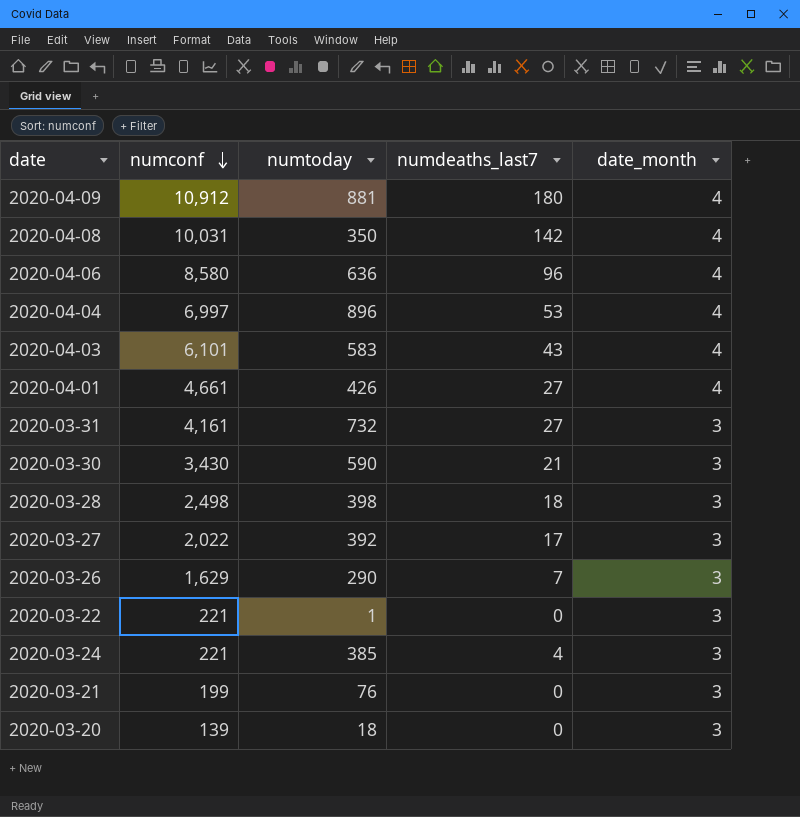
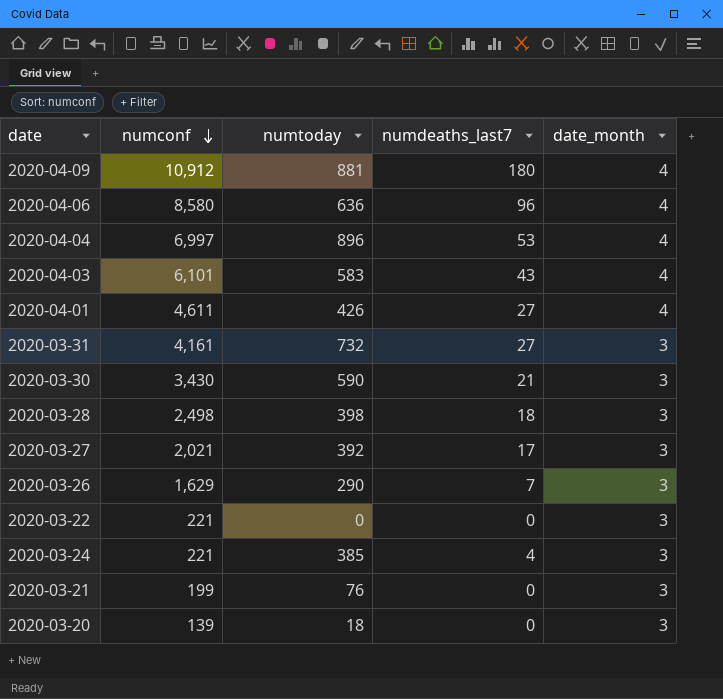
row 2020-04-08: 10,031 | 350 | 142 | 4 -> none
2020-04-01 | numconf: 4,661 -> 4,611
2020-03-27 | numconf: 2,022 -> 2,021
2020-03-22 | numtoday: 1 -> 0

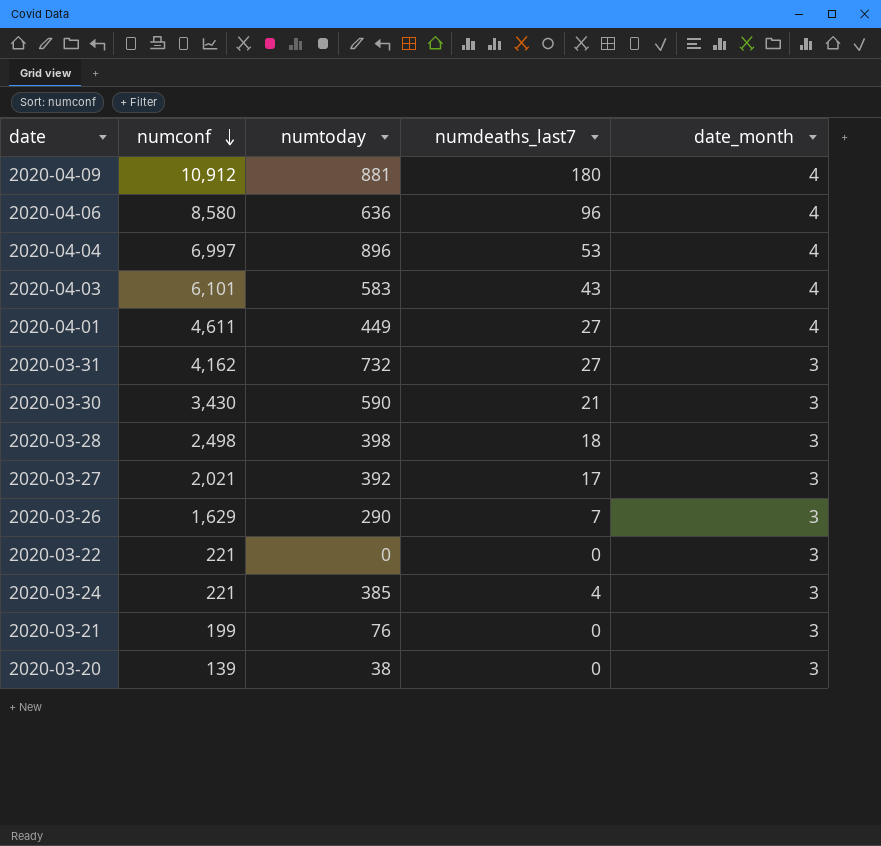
2020-04-01 | numtoday: 426 -> 449
2020-03-31 | numconf: 4,161 -> 4,162
2020-03-20 | numtoday: 18 -> 38

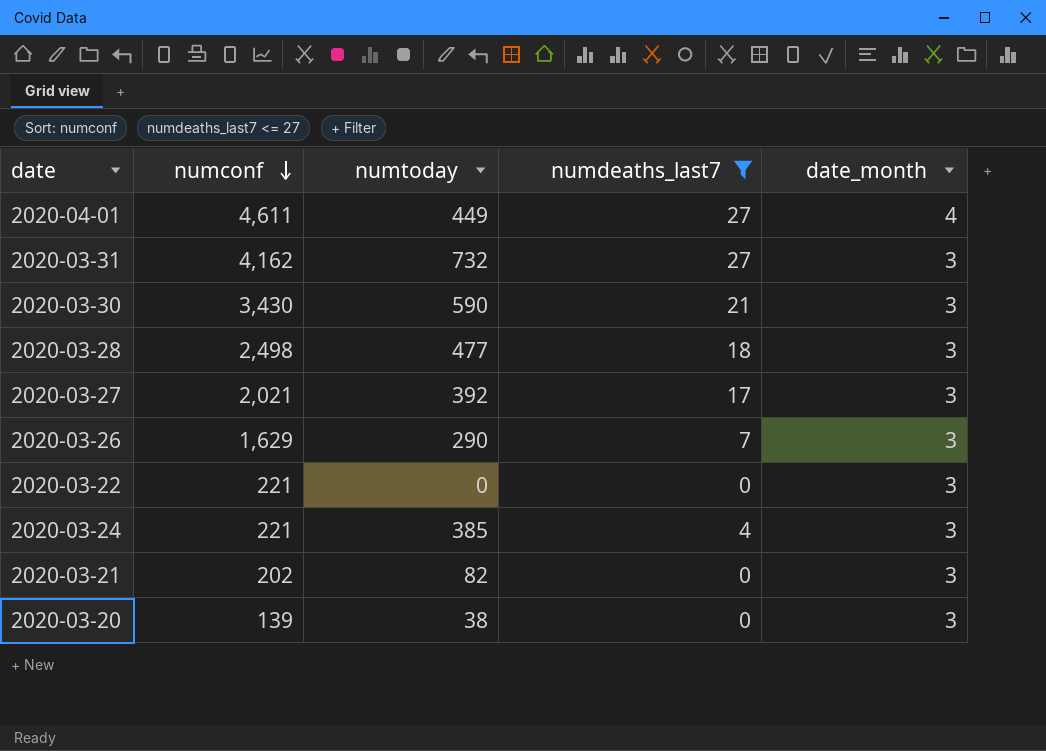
filter: none -> numdeaths_last7 <= 27
2020-03-28 | numtoday: 398 -> 477
2020-03-21 | numconf: 199 -> 202
2020-03-21 | numtoday: 76 -> 82

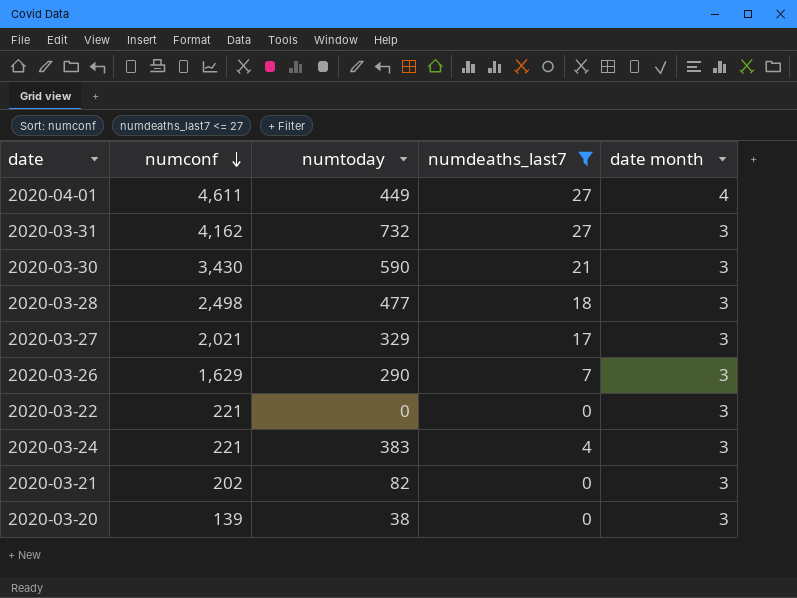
column name: date_month -> date month
2020-03-27 | numtoday: 392 -> 329
2020-03-24 | numtoday: 385 -> 383

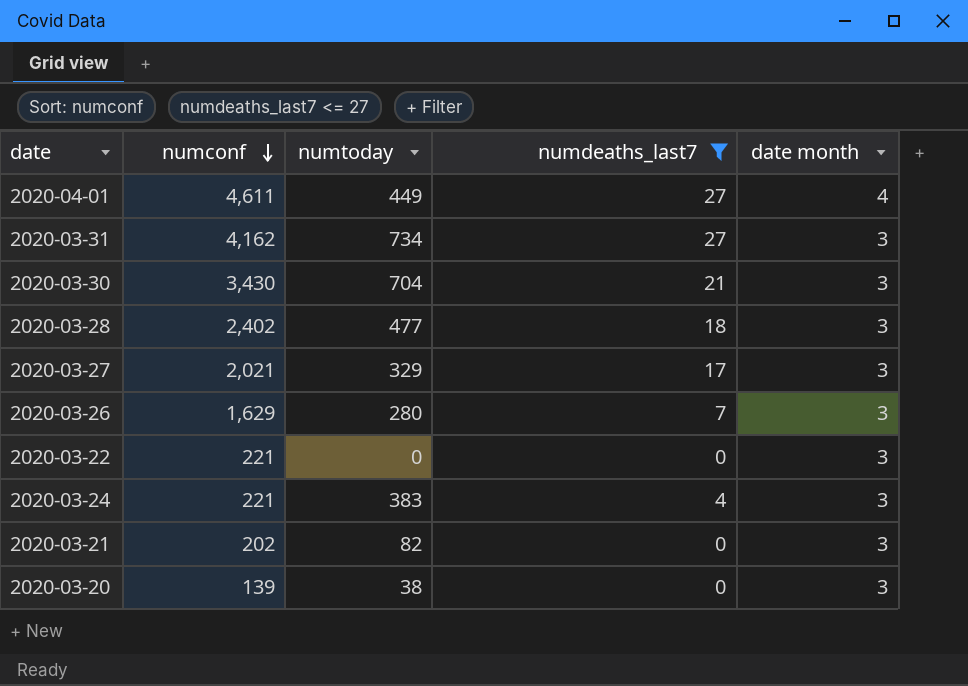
2020-03-31 | numtoday: 732 -> 734
2020-03-30 | numtoday: 590 -> 704
2020-03-28 | numconf: 2,498 -> 2,402
2020-03-26 | numtoday: 290 -> 280

